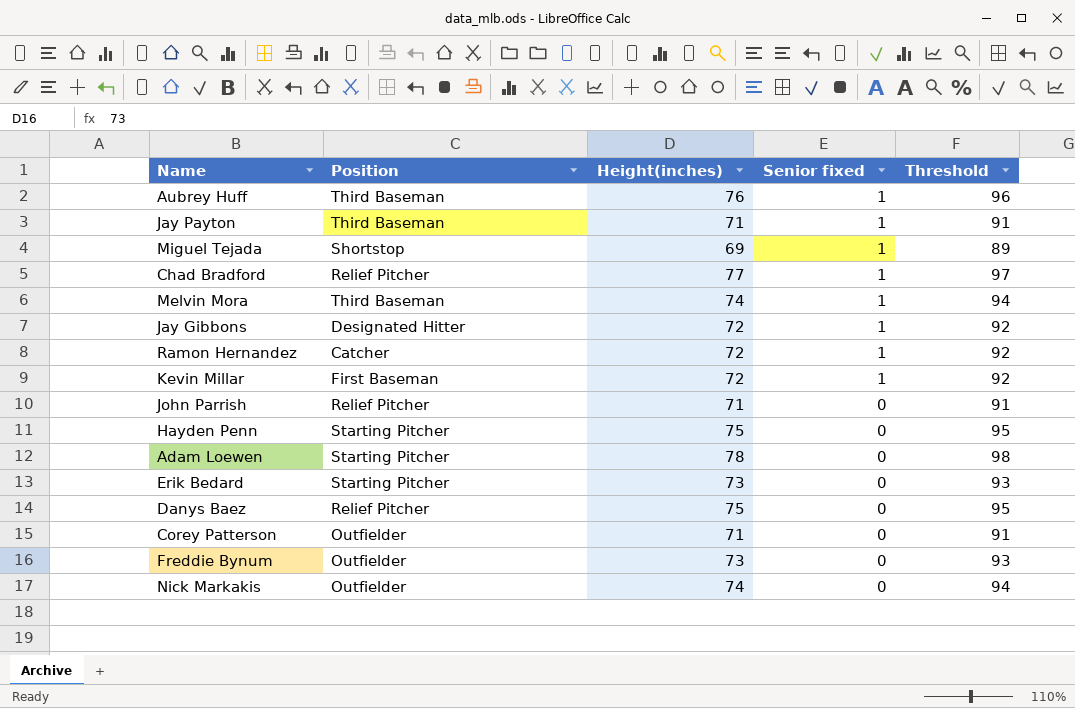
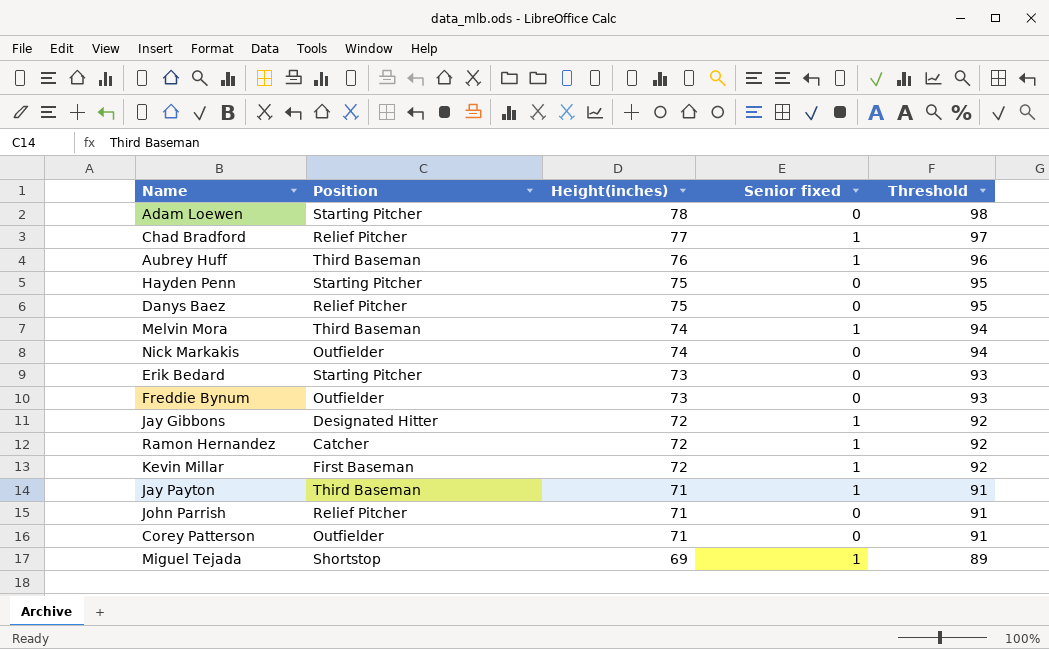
row order: Senior fixed descending -> Height(inches) descending

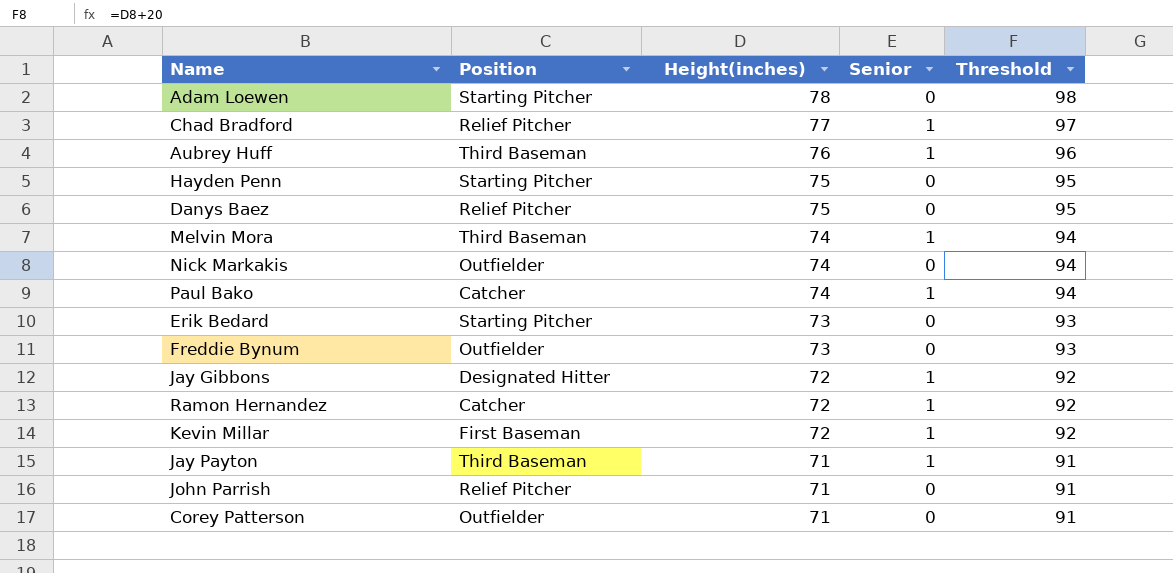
column name: Senior fixed -> Senior
row Miguel Tejada: Shortstop | 69 | 1 | 89 -> none
row Paul Bako: none -> Catcher | 74 | 1 | 94

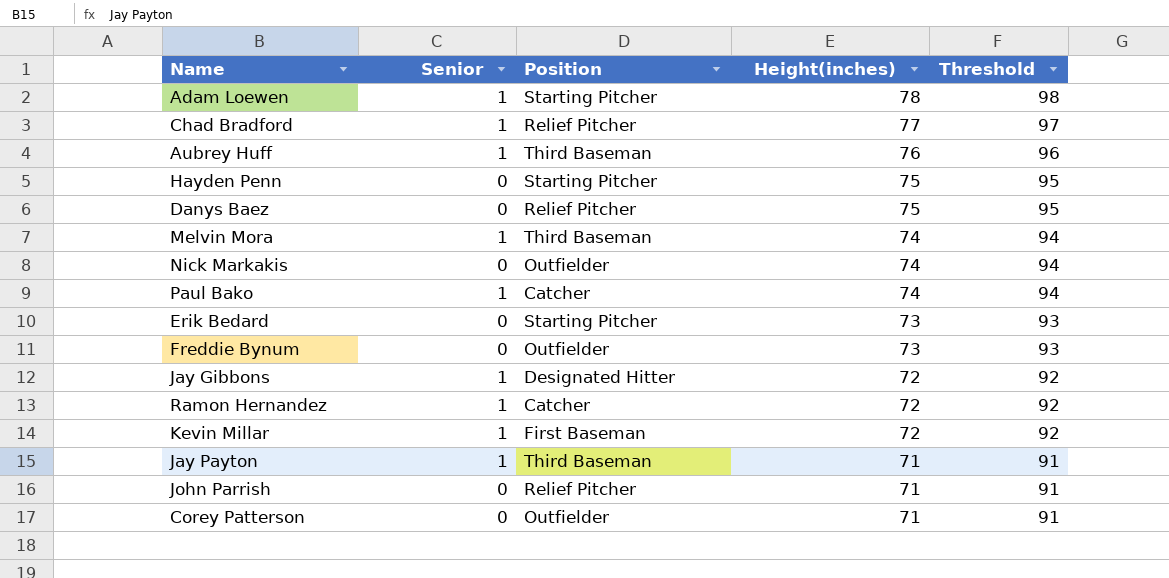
column Senior | position: 4 -> 2
Adam Loewen | Senior: 0 -> 1

